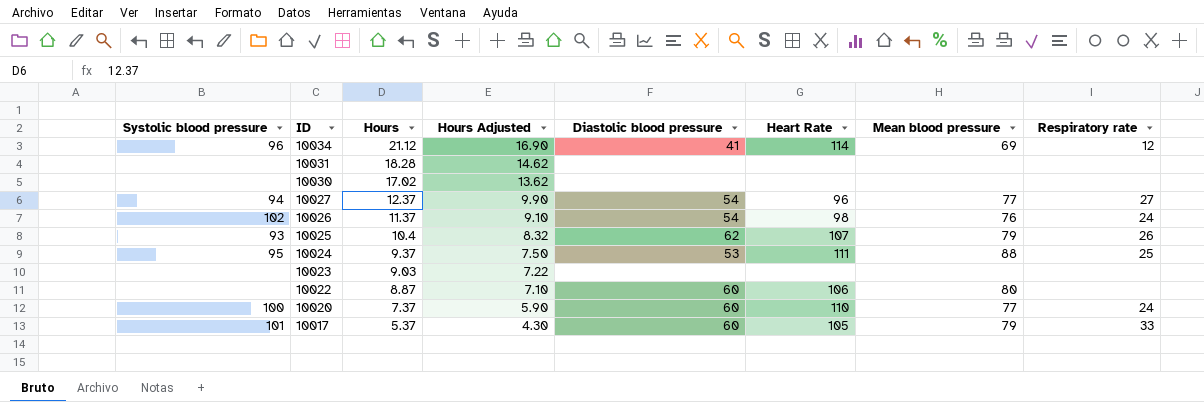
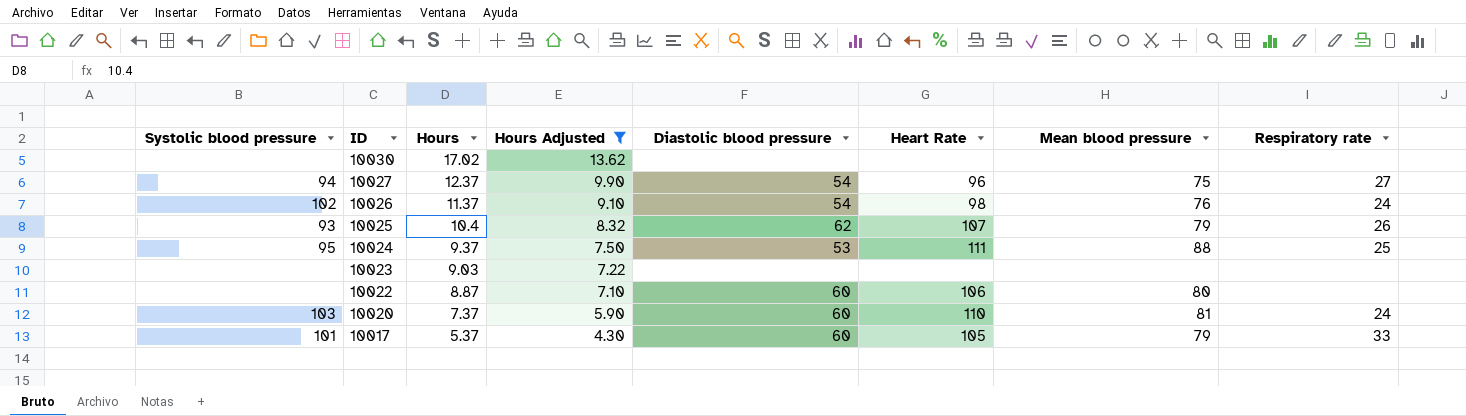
filter: none -> Hours Adjusted <= 13.62
10027 | Mean blood pressure: 77 -> 75
10020 | Systolic blood pressure: 100 -> 103
10020 | Mean blood pressure: 77 -> 81

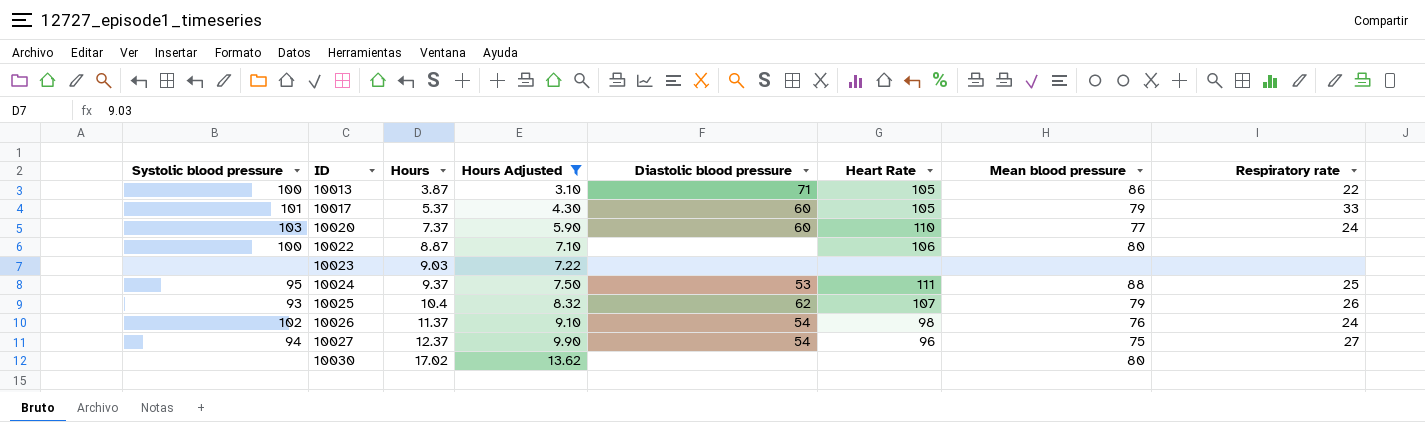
row order: ID descending -> ID ascending
row 10013: none -> 100 | 3.87 | 3.10 | 71 | 105 | 86 | 22
10020 | Mean blood pressure: 81 -> 77
10022 | Systolic blood pressure: none -> 100
10022 | Diastolic blood pressure: 60 -> none
10030 | Mean blood pressure: none -> 80

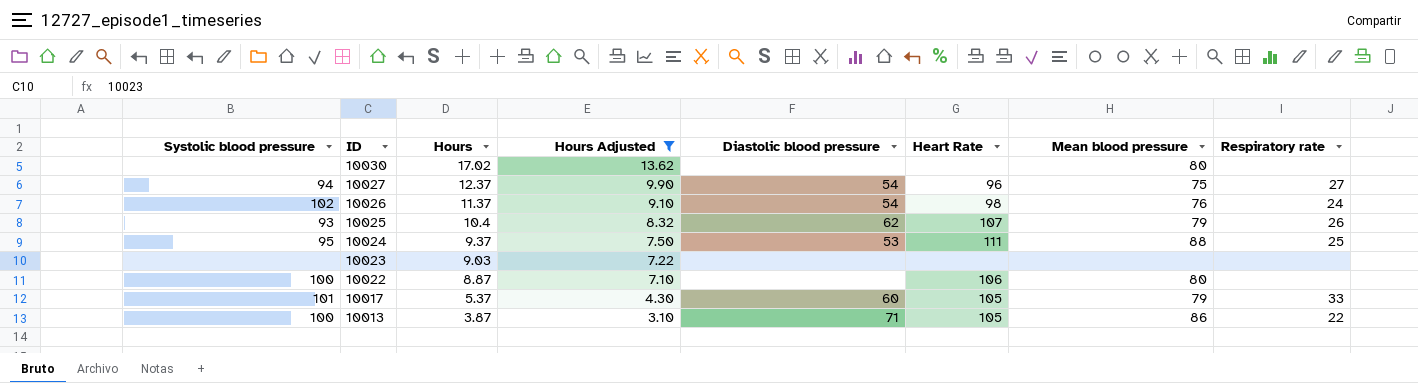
row order: ID ascending -> ID descending
row 10020: 103 | 7.37 | 5.90 | 60 | 110 | 77 | 24 -> none

